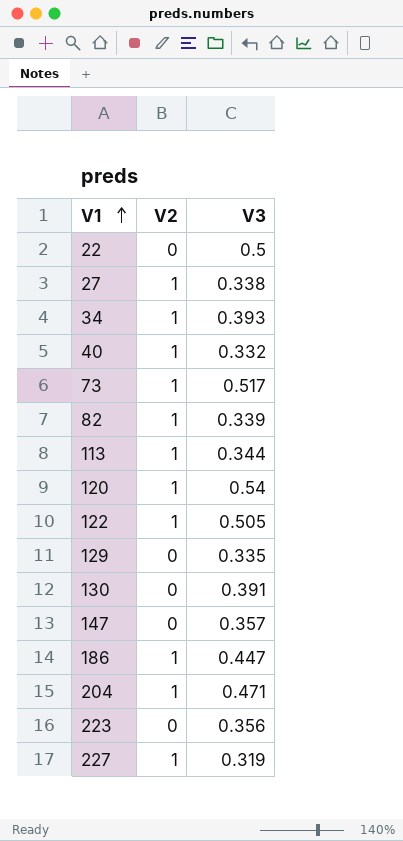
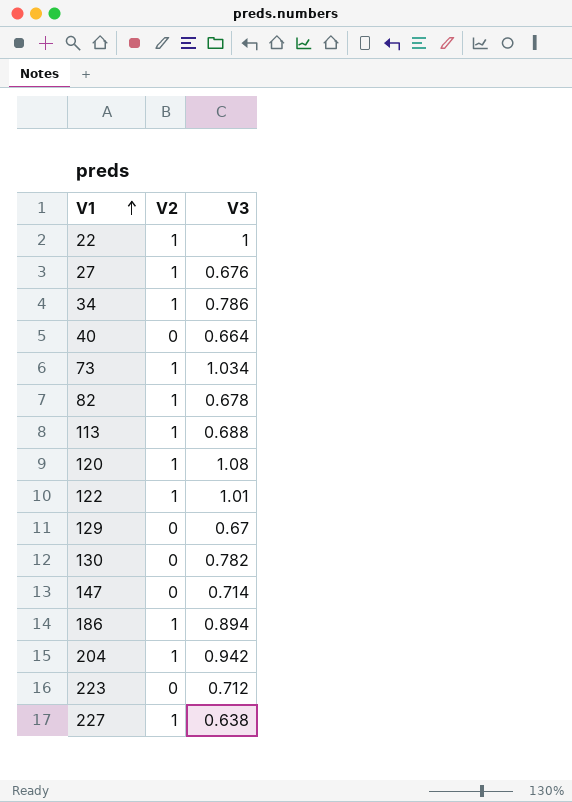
22 | V2: 0 -> 1
22 | V3: 0.5 -> 1
27 | V3: 0.338 -> 0.676
34 | V3: 0.393 -> 0.786
40 | V2: 1 -> 0
40 | V3: 0.332 -> 0.664
73 | V3: 0.517 -> 1.034
82 | V3: 0.339 -> 0.678
113 | V3: 0.344 -> 0.688
120 | V3: 0.54 -> 1.08
122 | V3: 0.505 -> 1.01
129 | V3: 0.335 -> 0.67
130 | V3: 0.391 -> 0.782
147 | V3: 0.357 -> 0.714
186 | V3: 0.447 -> 0.894
204 | V3: 0.471 -> 0.942
223 | V3: 0.356 -> 0.712
227 | V3: 0.319 -> 0.638

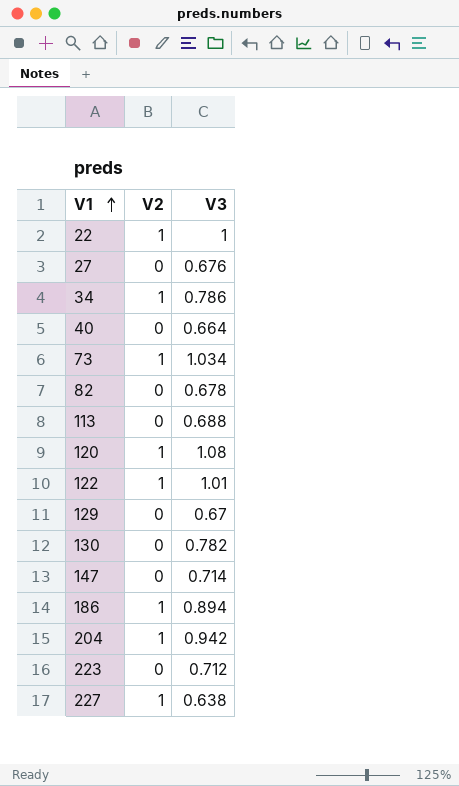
27 | V2: 1 -> 0
82 | V2: 1 -> 0
113 | V2: 1 -> 0

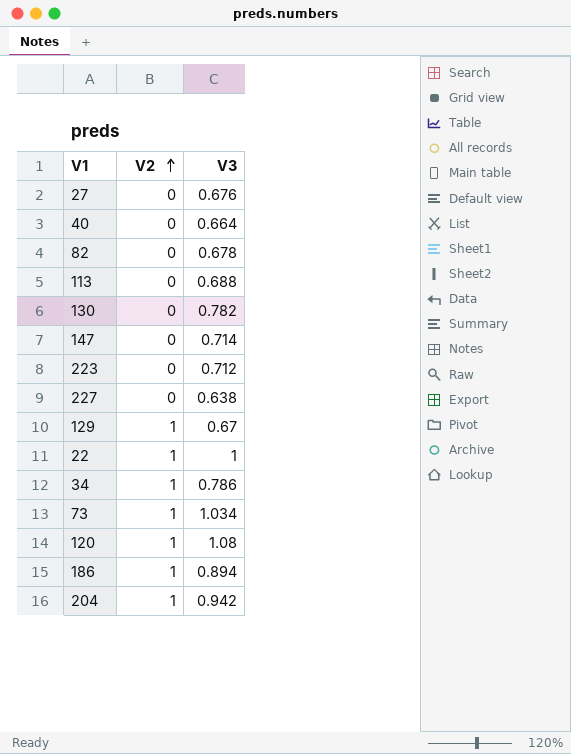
row order: V1 ascending -> V2 ascending
row 122: 1 | 1.01 -> none
227 | V2: 1 -> 0
129 | V2: 0 -> 1

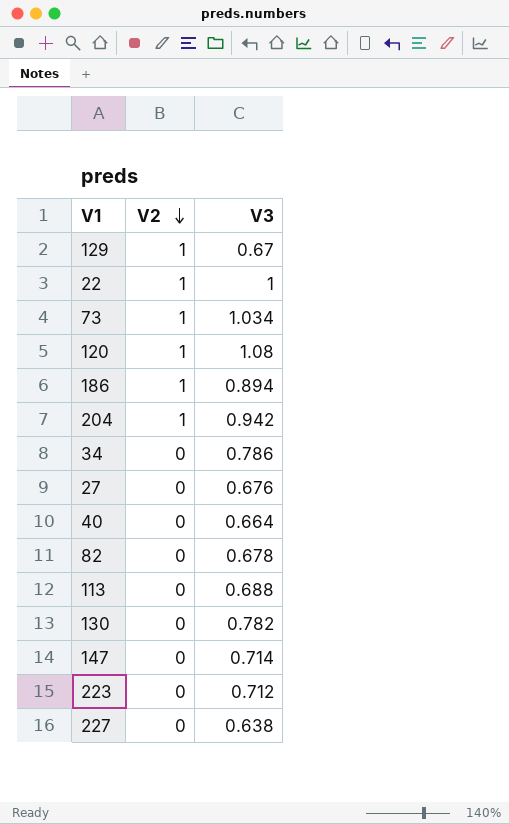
row order: V2 ascending -> V2 descending
34 | V2: 1 -> 0

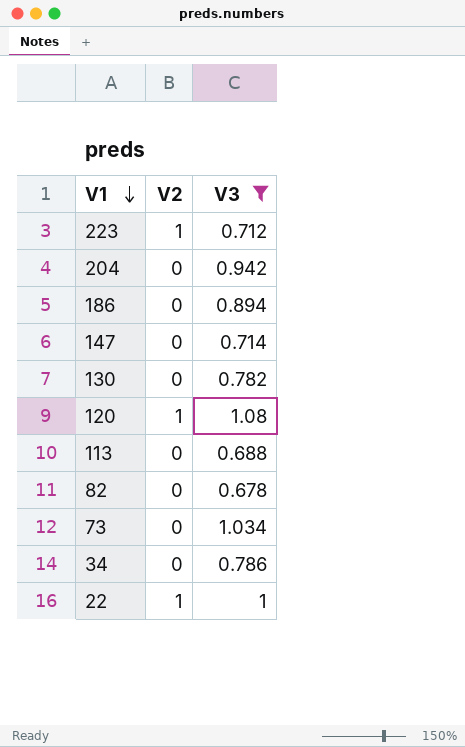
filter: none -> V3 >= 0.678
row order: V2 descending -> V1 descending
223 | V2: 0 -> 1
204 | V2: 1 -> 0
186 | V2: 1 -> 0
73 | V2: 1 -> 0

